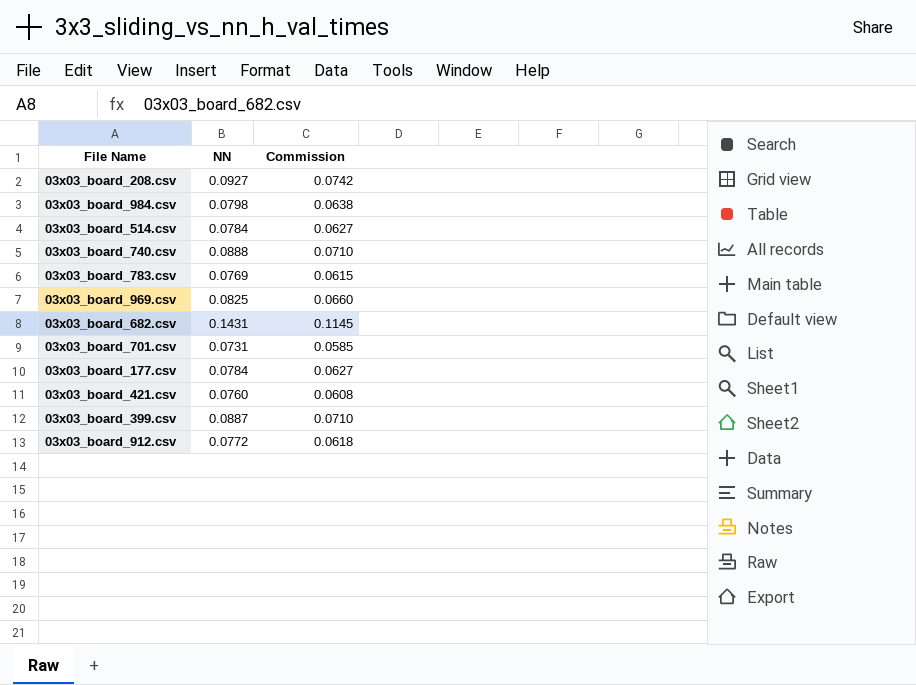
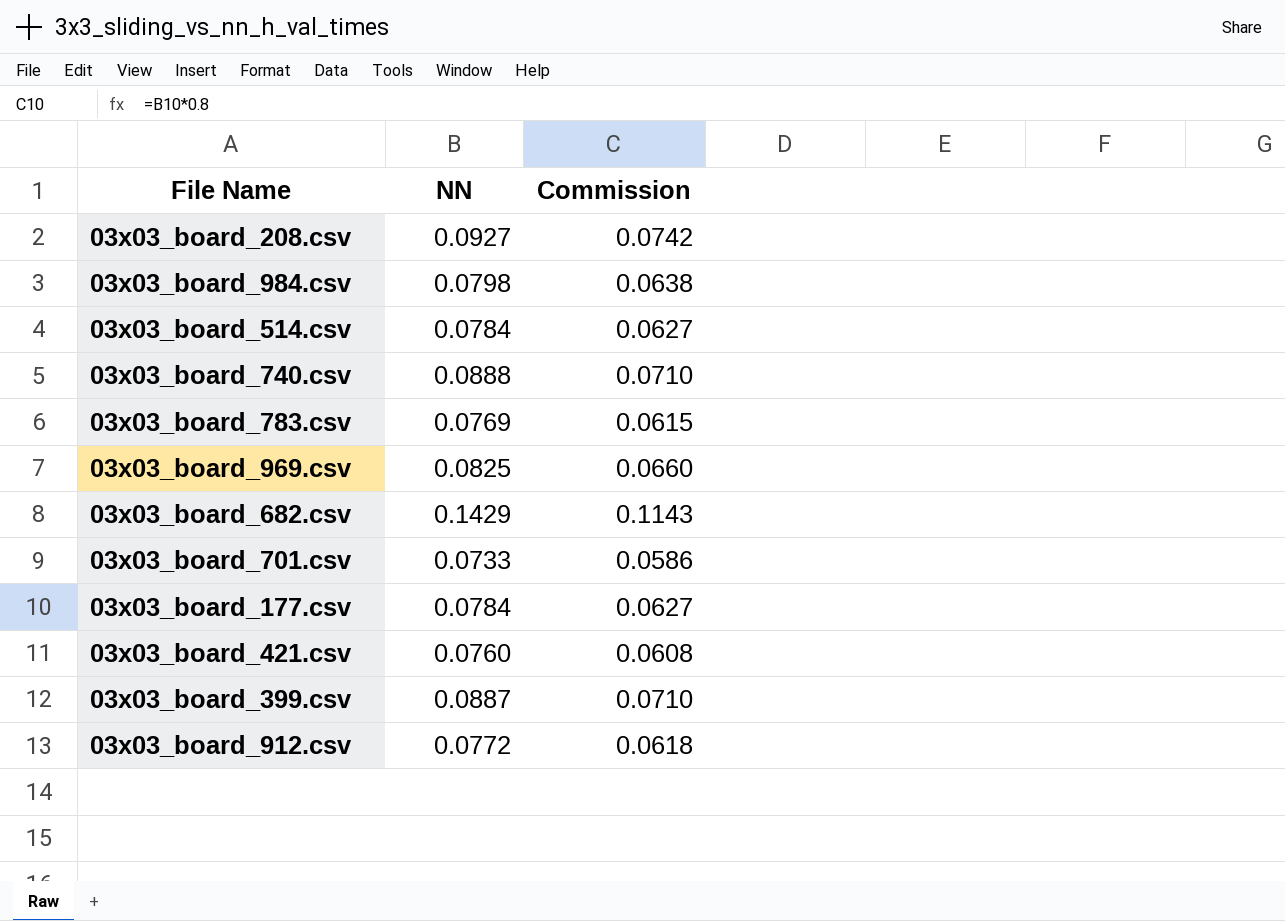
03x03_board_682.csv | NN: 0.1431 -> 0.1429
03x03_board_682.csv | Commission: 0.1145 -> 0.1143
03x03_board_701.csv | NN: 0.0731 -> 0.0733
03x03_board_701.csv | Commission: 0.0585 -> 0.0586

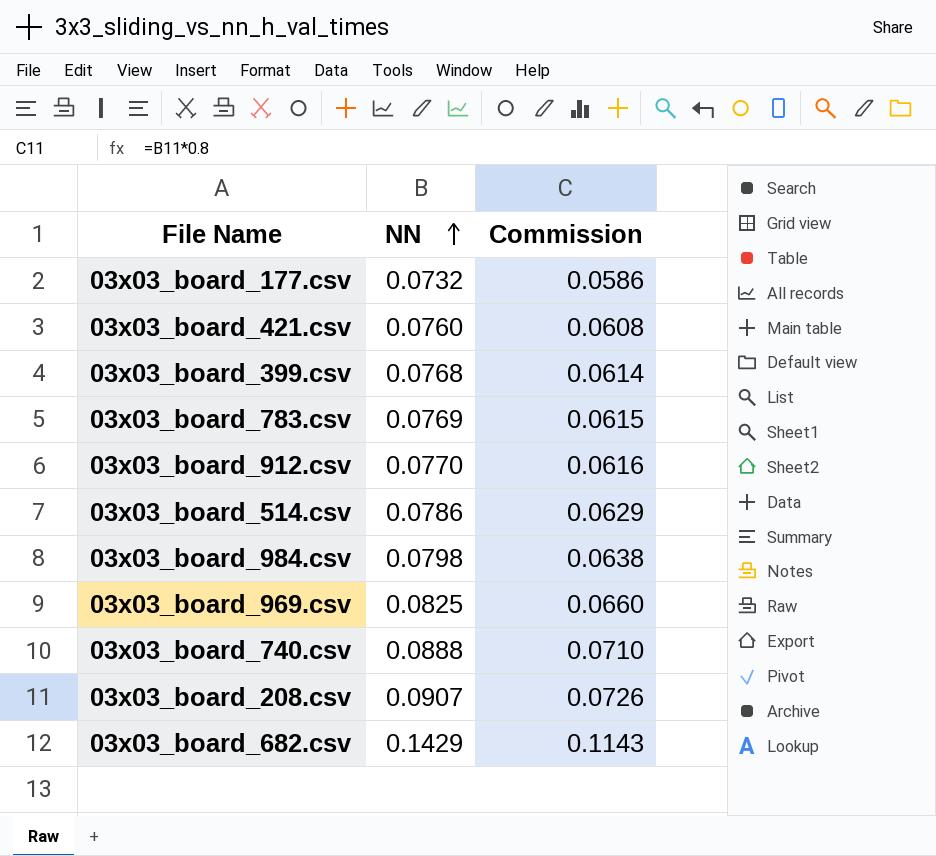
row order: none -> NN ascending
row 03x03_board_701.csv: 0.0733 | 0.0586 -> none
03x03_board_177.csv | NN: 0.0784 -> 0.0732
03x03_board_177.csv | Commission: 0.0627 -> 0.0586
03x03_board_399.csv | NN: 0.0887 -> 0.0768
03x03_board_399.csv | Commission: 0.0710 -> 0.0614
03x03_board_912.csv | NN: 0.0772 -> 0.0770
03x03_board_912.csv | Commission: 0.0618 -> 0.0616
03x03_board_514.csv | NN: 0.0784 -> 0.0786
03x03_board_514.csv | Commission: 0.0627 -> 0.0629
03x03_board_208.csv | NN: 0.0927 -> 0.0907
03x03_board_208.csv | Commission: 0.0742 -> 0.0726

